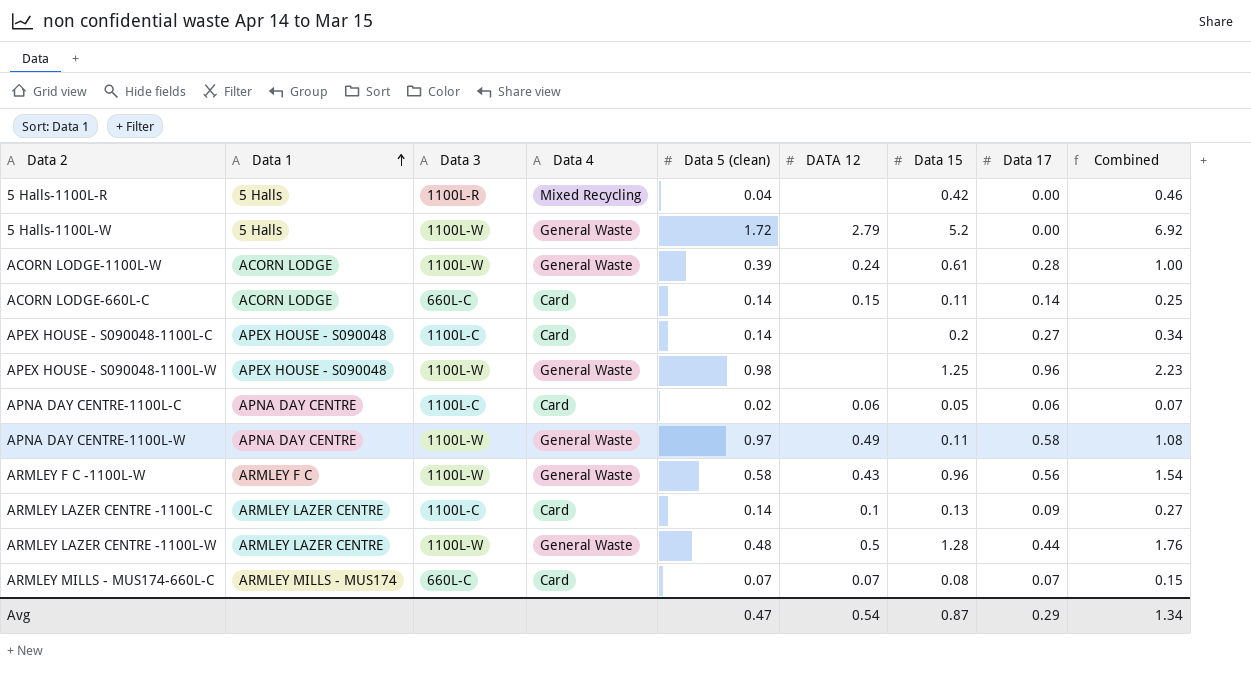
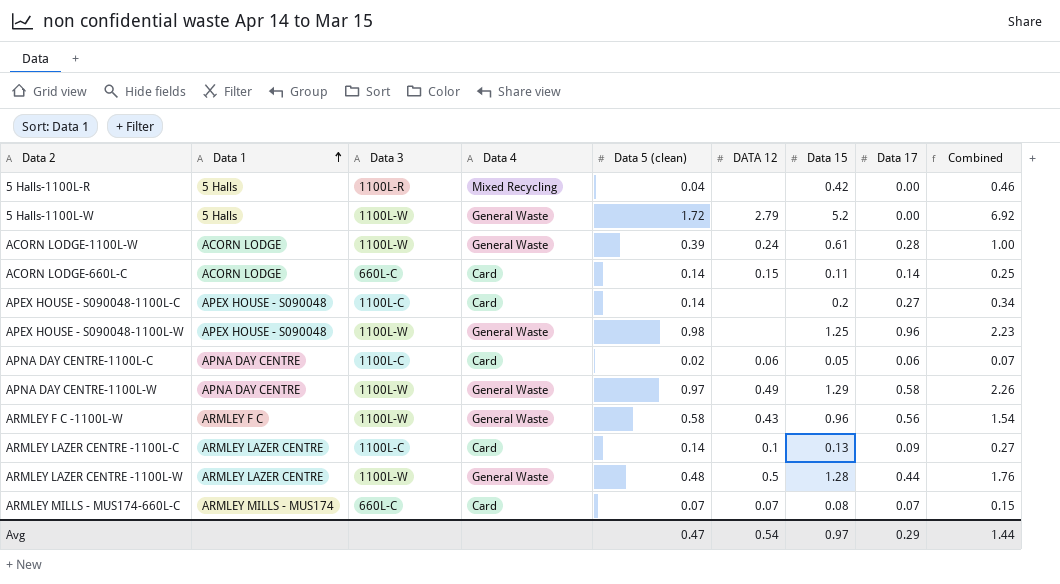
APNA DAY CENTRE-1100L-W | Data 15: 0.11 -> 1.29
APNA DAY CENTRE-1100L-W | Combined: 1.08 -> 2.26
Avg | Data 15: 0.87 -> 0.97
Avg | Combined: 1.34 -> 1.44

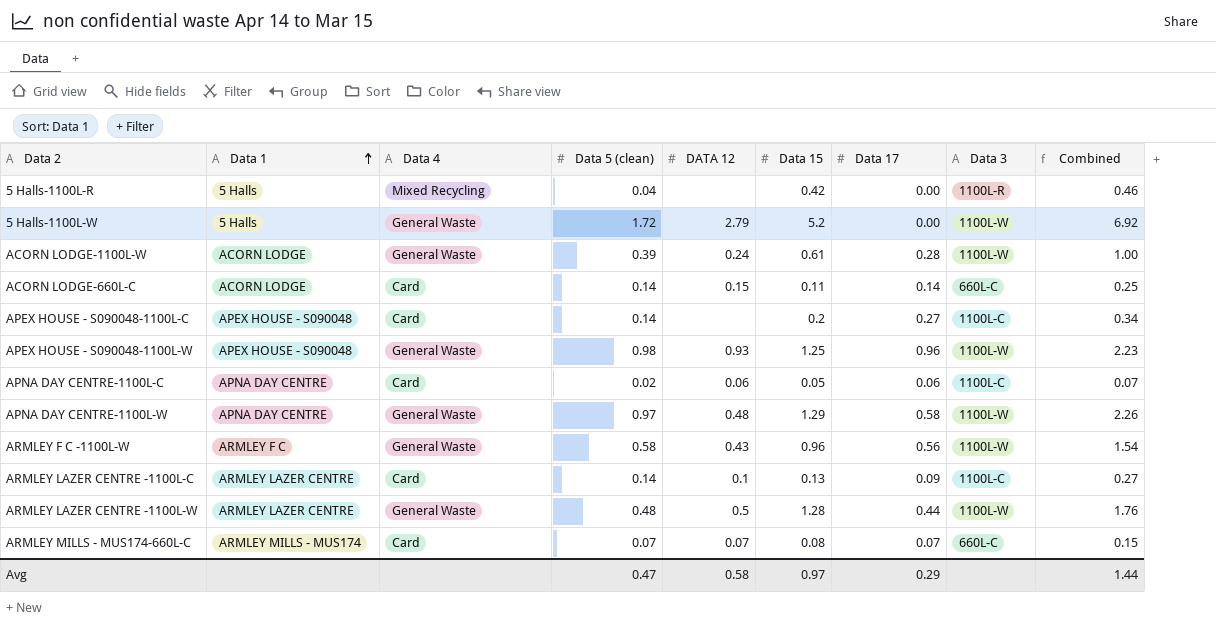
column Data 3 | position: 3 -> 8
APEX HOUSE - S090048-1100L-W | DATA 12: none -> 0.93
APNA DAY CENTRE-1100L-W | DATA 12: 0.49 -> 0.48
Avg | DATA 12: 0.54 -> 0.58

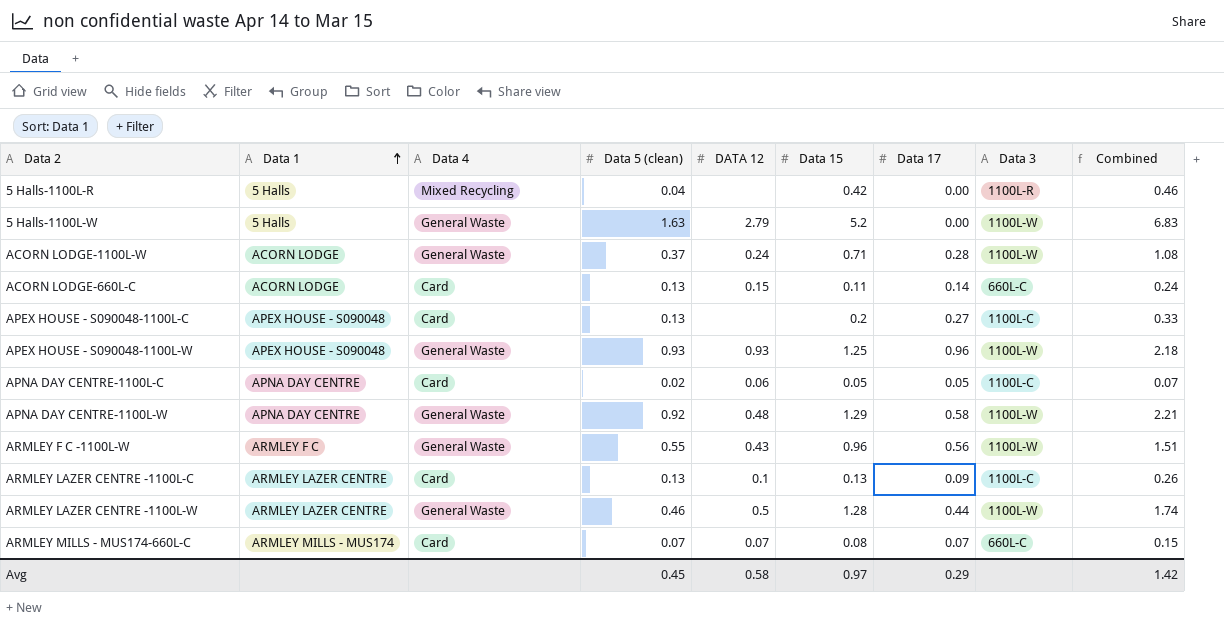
5 Halls-1100L-W | Data 5 (clean): 1.72 -> 1.63
5 Halls-1100L-W | Combined: 6.92 -> 6.83
ACORN LODGE-1100L-W | Data 5 (clean): 0.39 -> 0.37
ACORN LODGE-1100L-W | Data 15: 0.61 -> 0.71
ACORN LODGE-1100L-W | Combined: 1.00 -> 1.08
ACORN LODGE-660L-C | Data 5 (clean): 0.14 -> 0.13
ACORN LODGE-660L-C | Combined: 0.25 -> 0.24
APEX HOUSE - S090048-1100L-C | Data 5 (clean): 0.14 -> 0.13
APEX HOUSE - S090048-1100L-C | Combined: 0.34 -> 0.33
APEX HOUSE - S090048-1100L-W | Data 5 (clean): 0.98 -> 0.93
APEX HOUSE - S090048-1100L-W | Combined: 2.23 -> 2.18
APNA DAY CENTRE-1100L-C | Data 17: 0.06 -> 0.05
APNA DAY CENTRE-1100L-W | Data 5 (clean): 0.97 -> 0.92
APNA DAY CENTRE-1100L-W | Combined: 2.26 -> 2.21
ARMLEY F C -1100L-W | Data 5 (clean): 0.58 -> 0.55
ARMLEY F C -1100L-W | Combined: 1.54 -> 1.51
ARMLEY LAZER CENTRE -1100L-C | Data 5 (clean): 0.14 -> 0.13
ARMLEY LAZER CENTRE -1100L-C | Combined: 0.27 -> 0.26
ARMLEY LAZER CENTRE -1100L-W | Data 5 (clean): 0.48 -> 0.46
ARMLEY LAZER CENTRE -1100L-W | Combined: 1.76 -> 1.74
Avg | Data 5 (clean): 0.47 -> 0.45
Avg | Combined: 1.44 -> 1.42

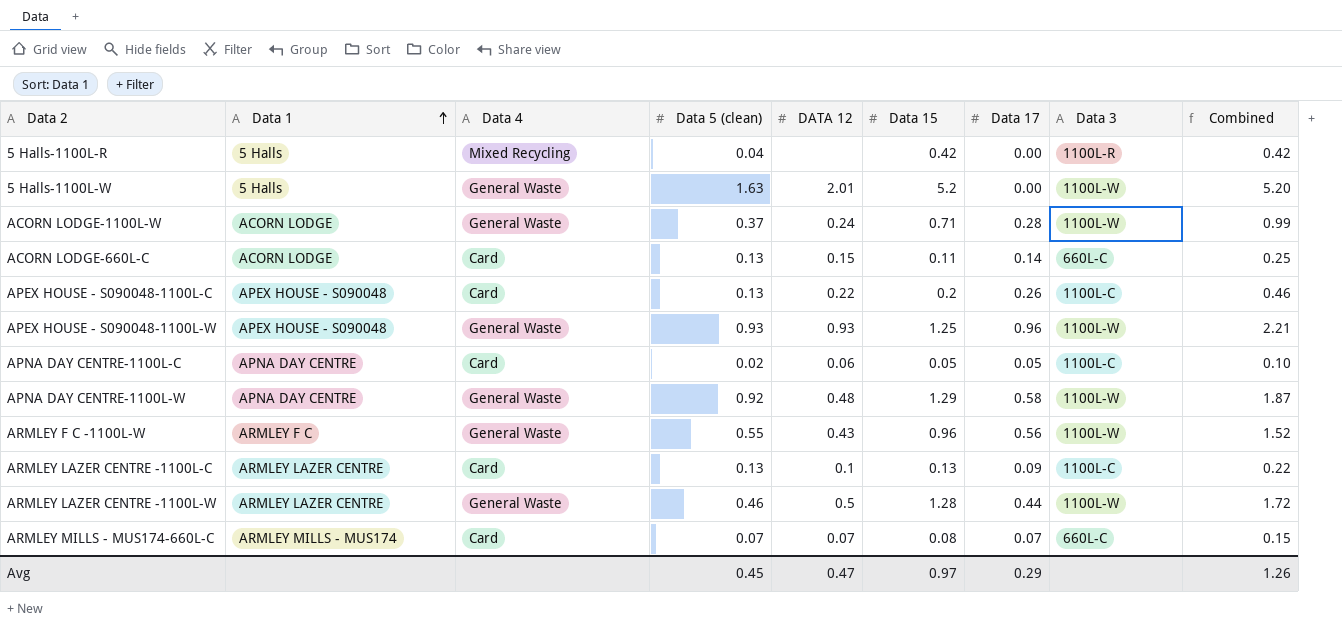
column Combined | formula: [Data 5 (clean)] + [Data 15] -> [Data 15] + [Data 17]
5 Halls-1100L-W | DATA 12: 2.79 -> 2.01
APEX HOUSE - S090048-1100L-C | DATA 12: none -> 0.22
APEX HOUSE - S090048-1100L-C | Data 17: 0.27 -> 0.26
Avg | DATA 12: 0.58 -> 0.47
Avg | Combined: 1.42 -> 1.26

